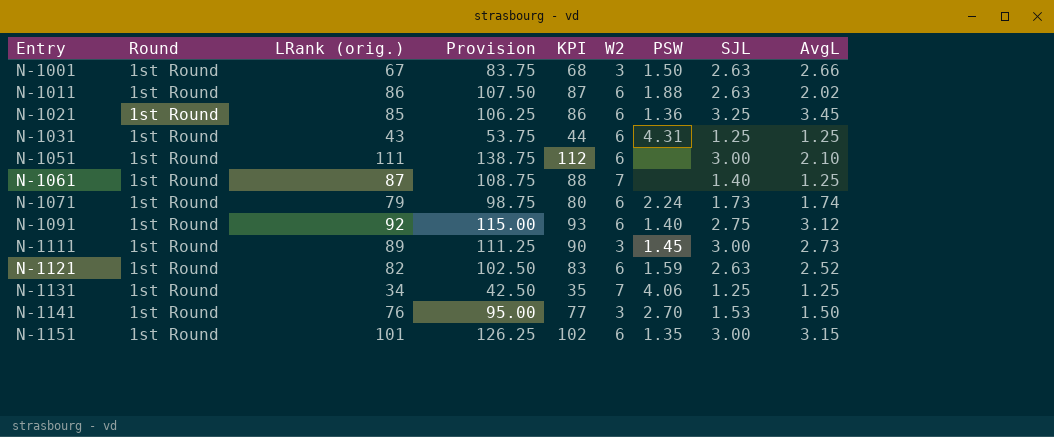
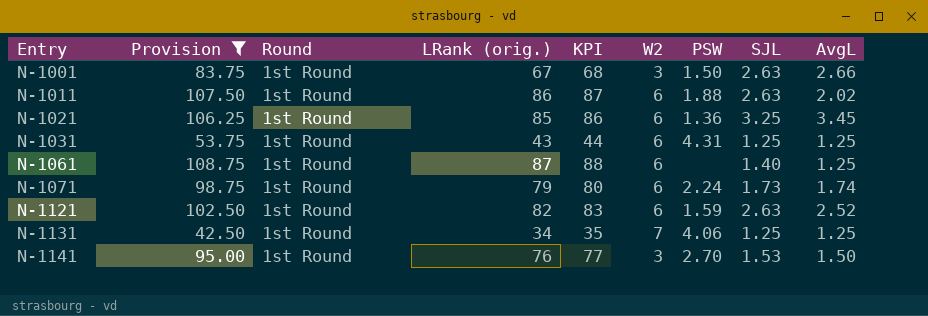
filter: none -> Provision <= 108.75
column Provision | position: 4 -> 2
N-1061 | W2: 7 -> 6

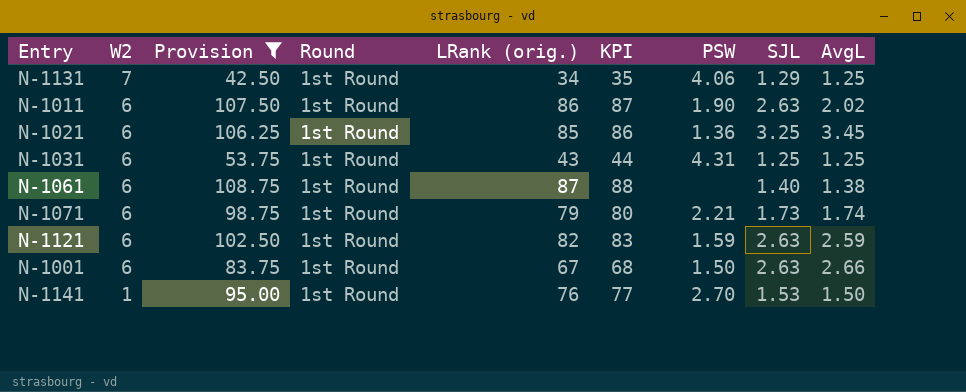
row order: Entry ascending -> W2 descending
column W2 | position: 6 -> 2
N-1131 | SJL: 1.25 -> 1.29
N-1011 | PSW: 1.88 -> 1.90
N-1061 | AvgL: 1.25 -> 1.38
N-1071 | PSW: 2.24 -> 2.21
N-1121 | AvgL: 2.52 -> 2.59
N-1001 | W2: 3 -> 6
N-1141 | W2: 3 -> 1

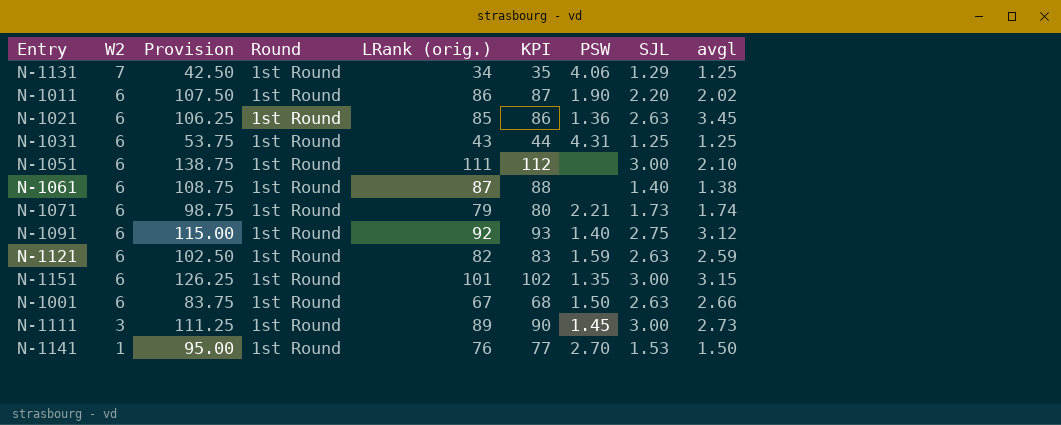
filter: Provision <= 108.75 -> none
column name: AvgL -> avgl
N-1011 | SJL: 2.63 -> 2.20
N-1021 | SJL: 3.25 -> 2.63

